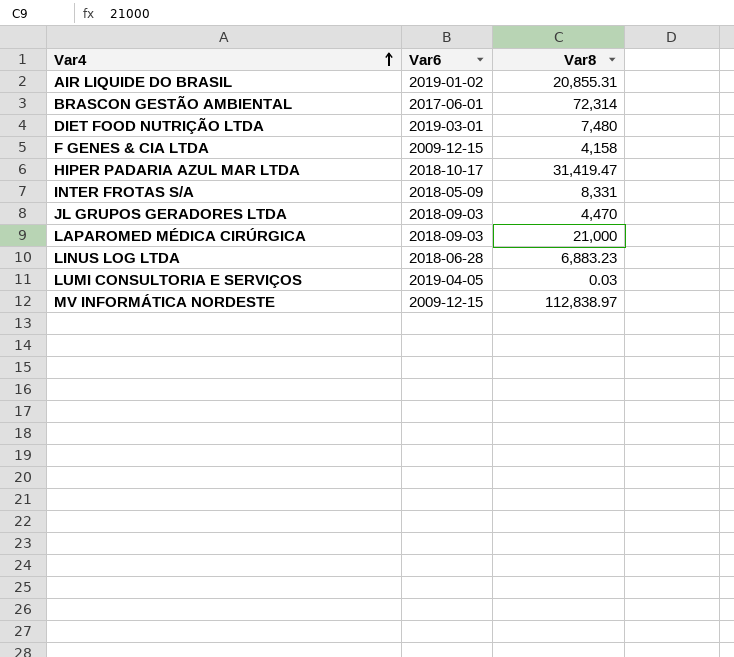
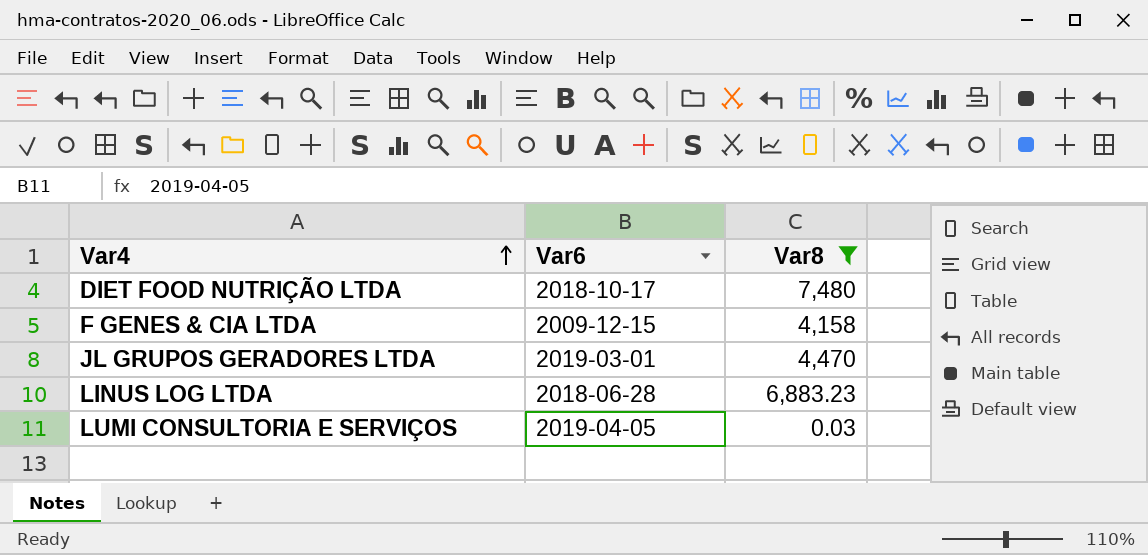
filter: none -> Var8 <= 7,480
DIET FOOD NUTRIÇÃO LTDA | Var6: 2019-03-01 -> 2018-10-17
JL GRUPOS GERADORES LTDA | Var6: 2018-09-03 -> 2019-03-01

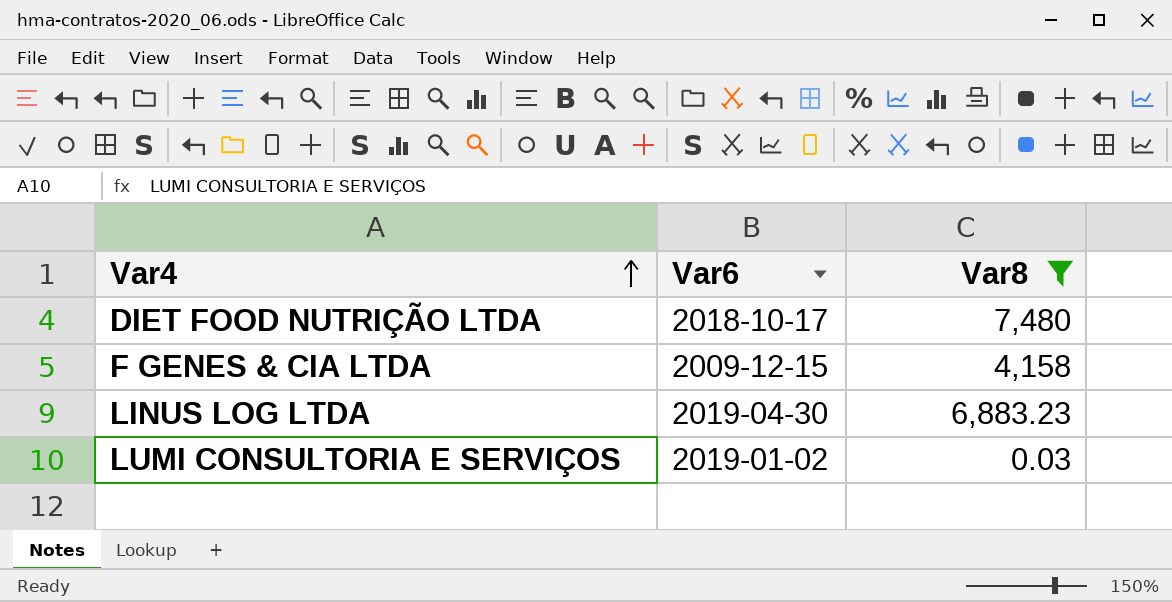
row JL GRUPOS GERADORES LTDA: 2019-03-01 | 4,470 -> none
LINUS LOG LTDA | Var6: 2018-06-28 -> 2019-04-30
LUMI CONSULTORIA E SERVIÇOS | Var6: 2019-04-05 -> 2019-01-02

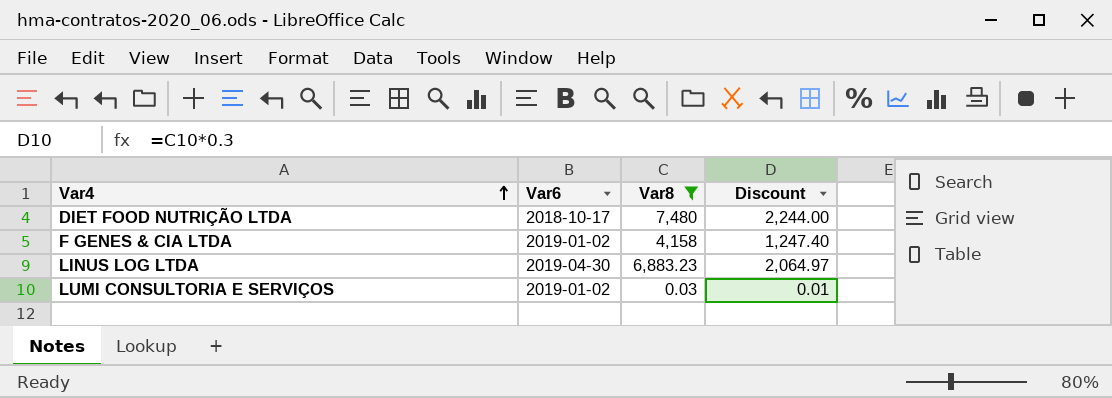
column Discount | formula: none -> [Var8] * 0.3
F GENES & CIA LTDA | Var6: 2009-12-15 -> 2019-01-02

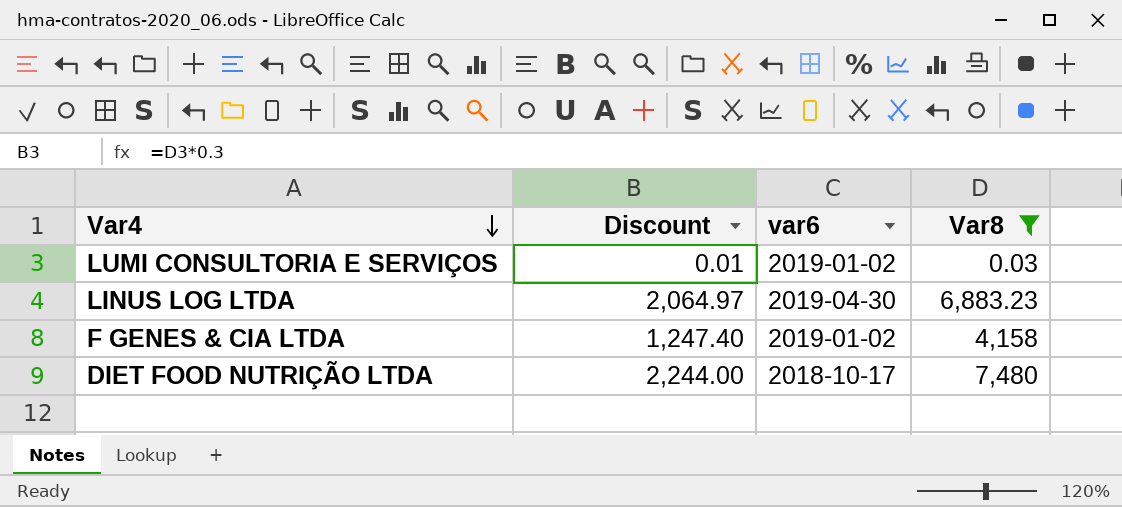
row order: Var4 ascending -> Var4 descending
column Discount | position: 4 -> 2
column name: Var6 -> var6

